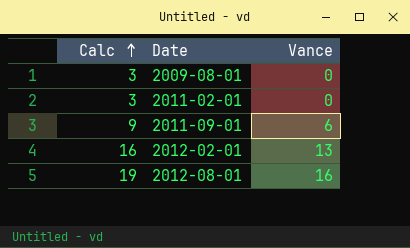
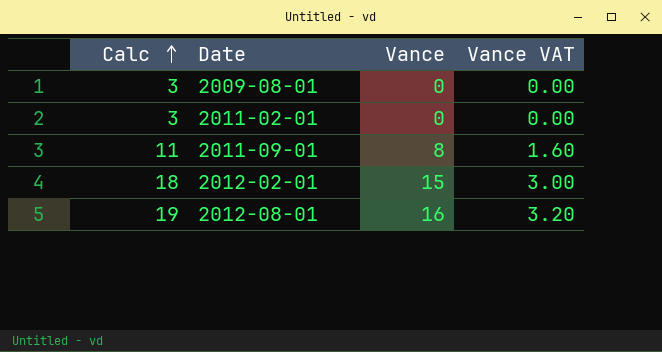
column Vance VAT | formula: none -> [Vance] * 0.2
2011-09-01 | Calc: 9 -> 11
2011-09-01 | Vance: 6 -> 8
2012-02-01 | Calc: 16 -> 18
2012-02-01 | Vance: 13 -> 15

